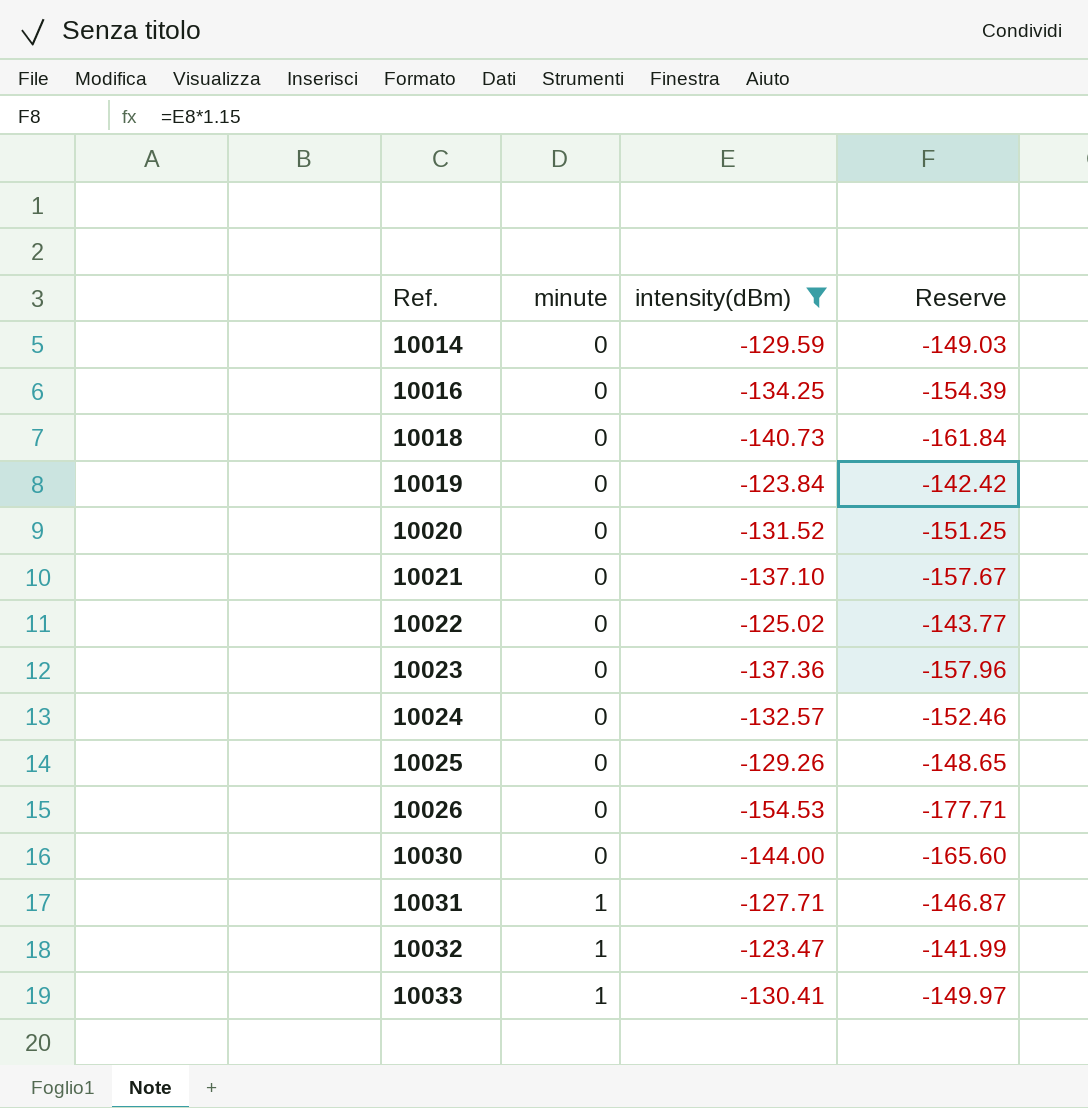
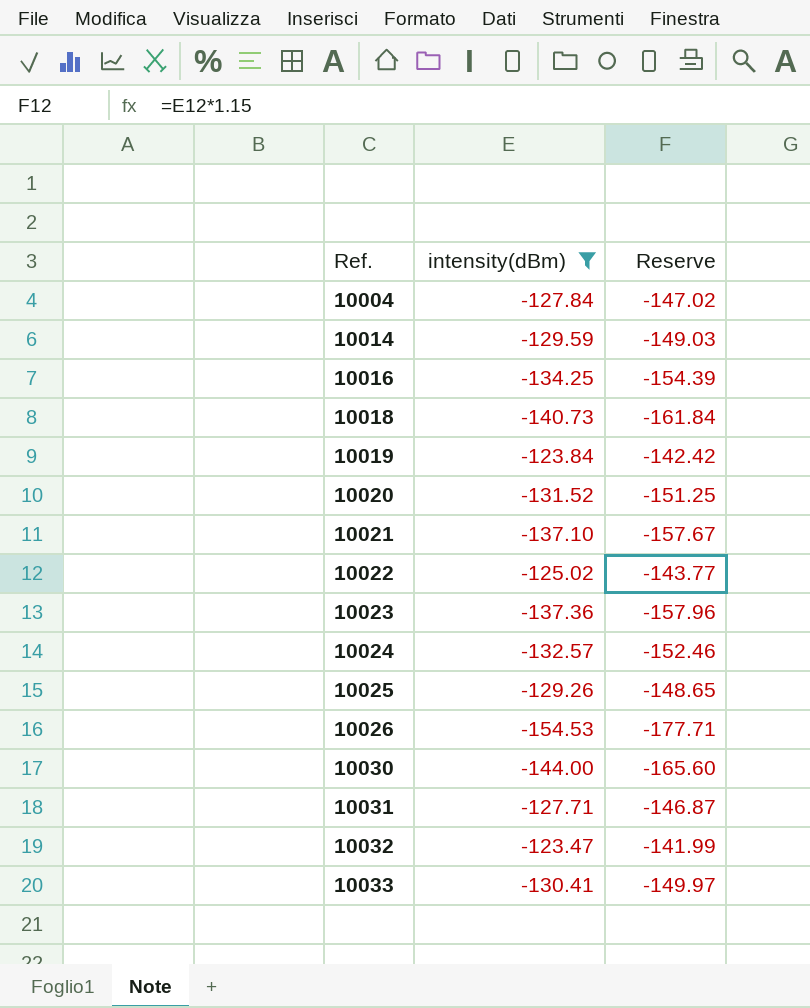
column minute | position: 2 -> none
row 10004: none -> -127.84 | -147.02

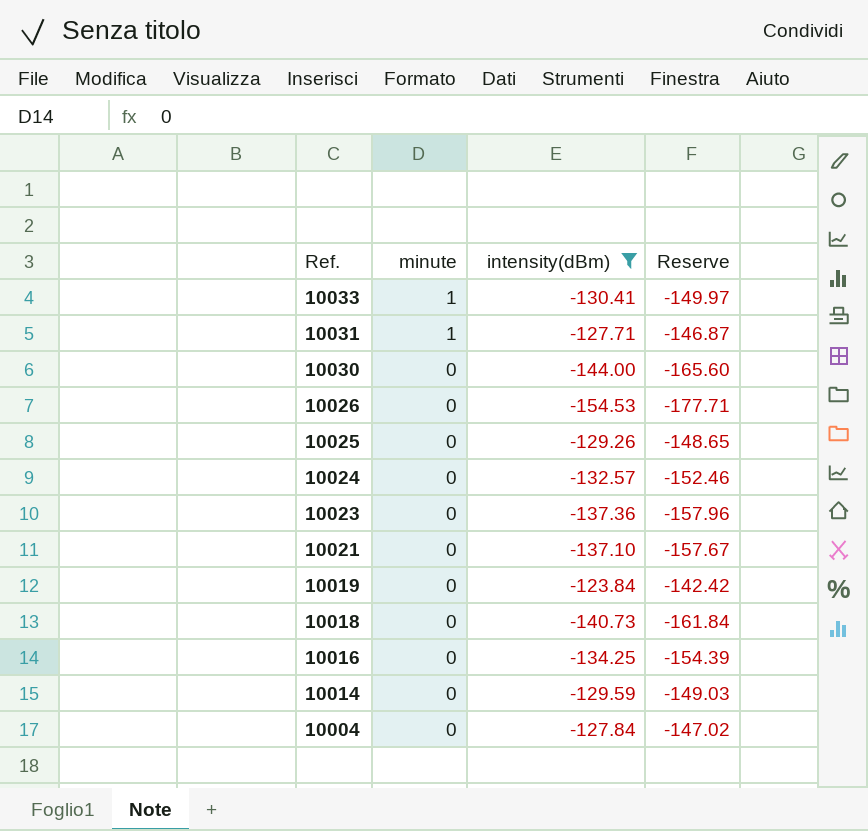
row order: Ref. ascending -> Ref. descending
column minute | position: none -> 2
row 10020: -131.52 | -151.25 -> none
row 10022: -125.02 | -143.77 -> none
row 10032: -123.47 | -141.99 -> none

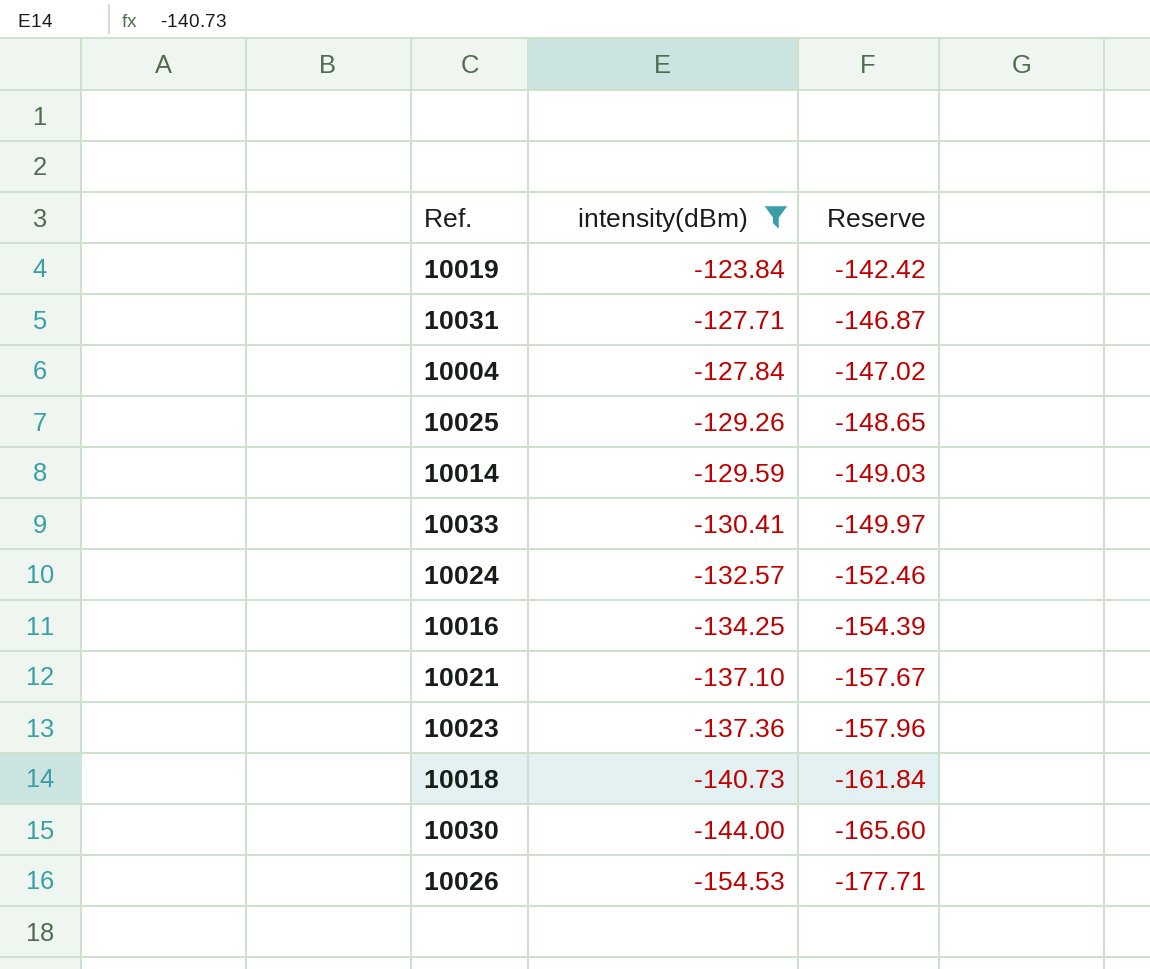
row order: Ref. descending -> intensity(dBm) descending
column minute | position: 2 -> none

